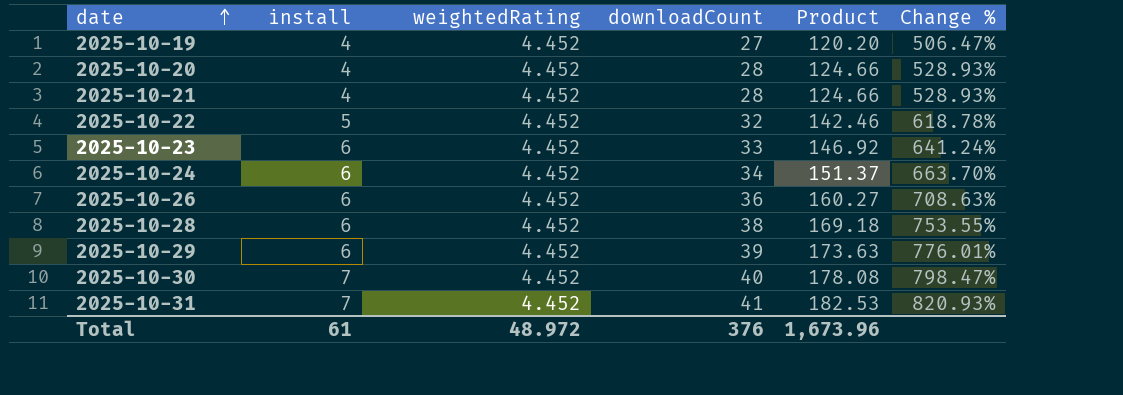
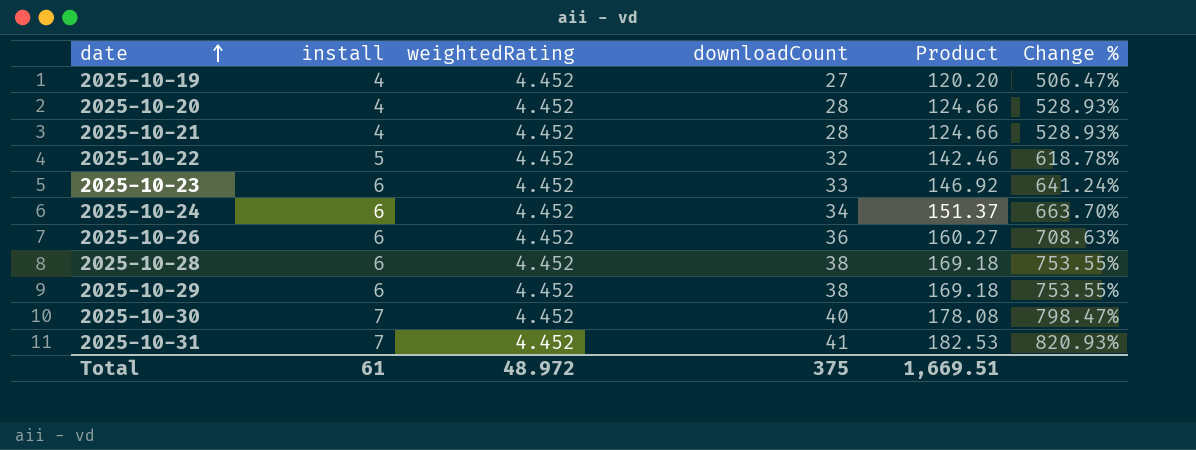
2025-10-29 | downloadCount: 39 -> 38
2025-10-29 | Product: 173.63 -> 169.18
2025-10-29 | Change %: 776.01% -> 753.55%
Total | downloadCount: 376 -> 375
Total | Product: 1,673.96 -> 1,669.51

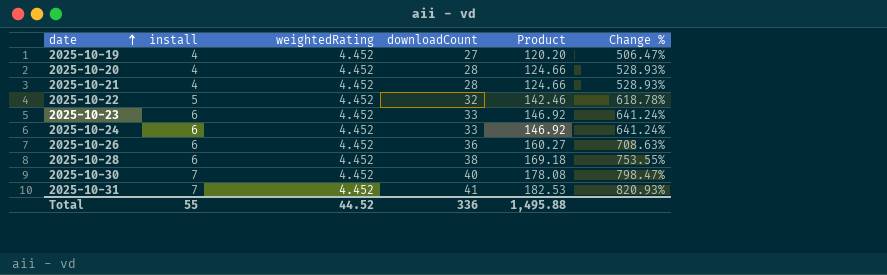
row 2025-10-29: 6 | 4.452 | 38 | 169.18 | 753.55% -> none
2025-10-24 | downloadCount: 34 -> 33
2025-10-24 | Product: 151.37 -> 146.92
2025-10-24 | Change %: 663.70% -> 641.24%
Total | install: 61 -> 55
Total | weightedRating: 48.972 -> 44.52
Total | downloadCount: 375 -> 336
Total | Product: 1,669.51 -> 1,495.88

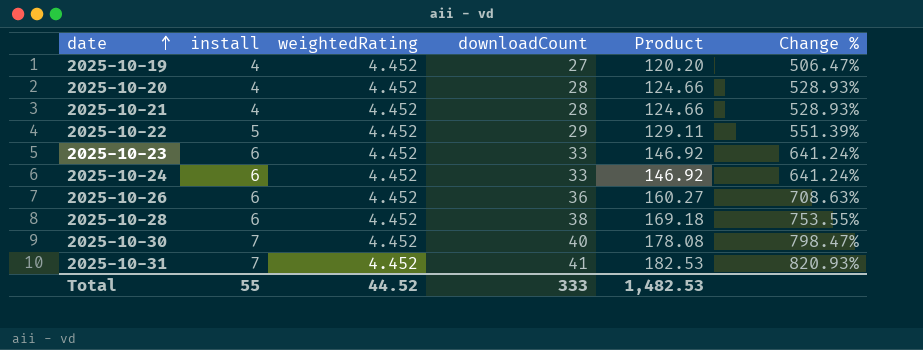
2025-10-22 | downloadCount: 32 -> 29
2025-10-22 | Product: 142.46 -> 129.11
2025-10-22 | Change %: 618.78% -> 551.39%
Total | downloadCount: 336 -> 333
Total | Product: 1,495.88 -> 1,482.53

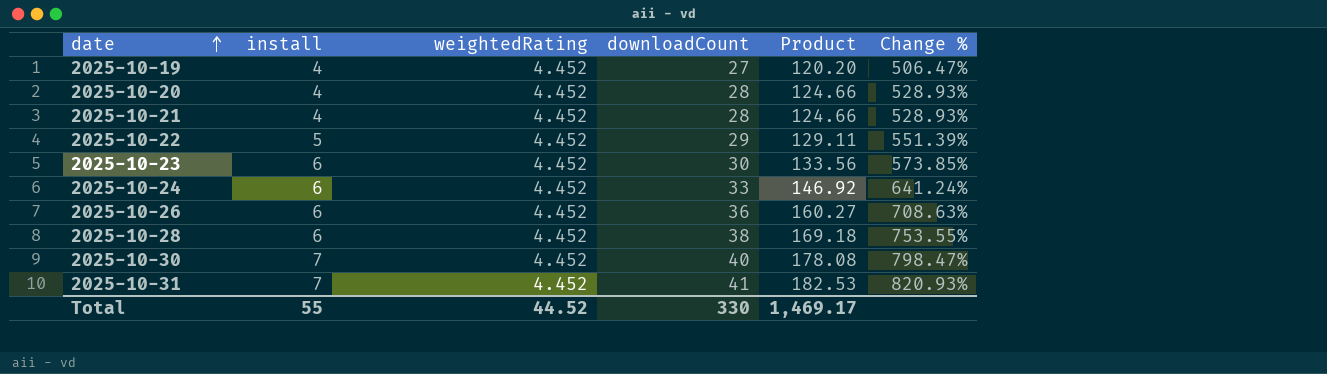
2025-10-23 | downloadCount: 33 -> 30
2025-10-23 | Product: 146.92 -> 133.56
2025-10-23 | Change %: 641.24% -> 573.85%
Total | downloadCount: 333 -> 330
Total | Product: 1,482.53 -> 1,469.17

